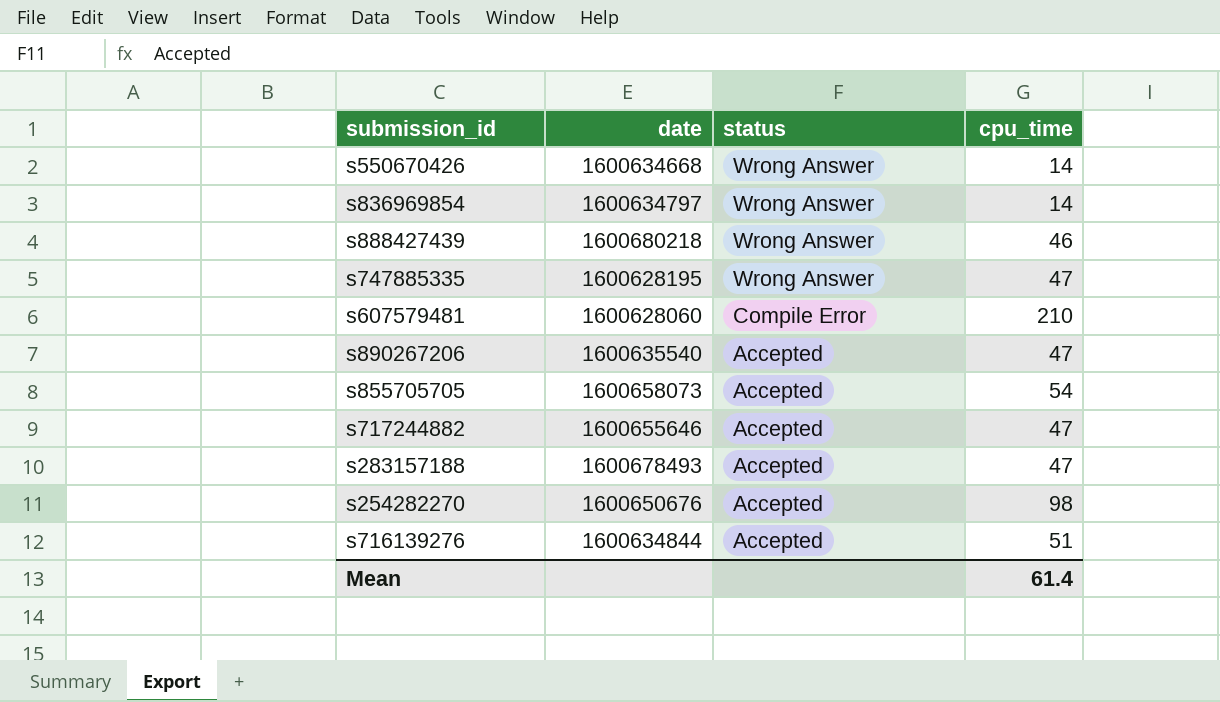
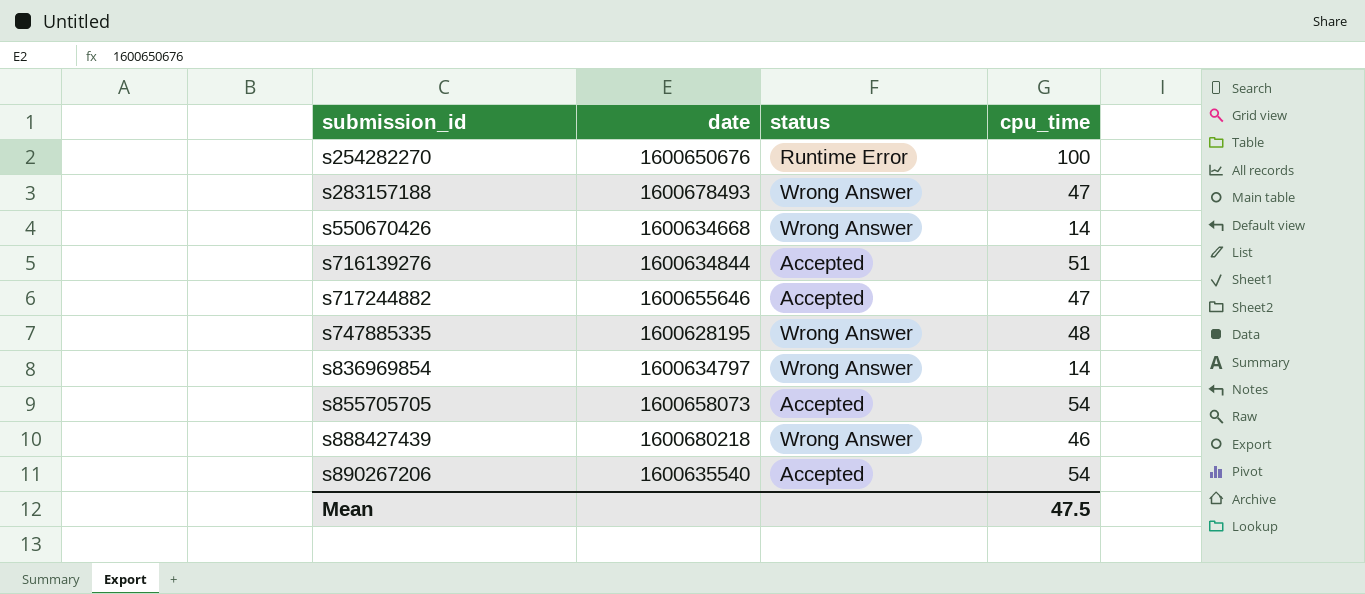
row order: status descending -> submission_id ascending
row s607579481: 1600628060 | Compile Error | 210 -> none
s254282270 | status: Accepted -> Runtime Error
s254282270 | cpu_time: 98 -> 100
s283157188 | status: Accepted -> Wrong Answer
s747885335 | cpu_time: 47 -> 48
s890267206 | cpu_time: 47 -> 54
Mean | cpu_time: 61.4 -> 47.5

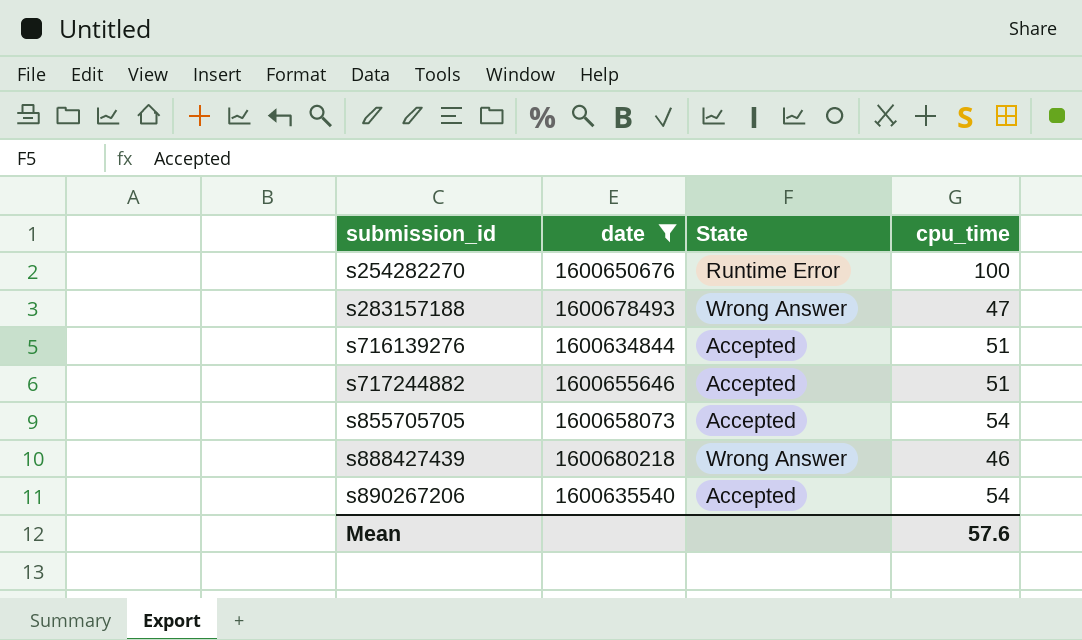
filter: none -> date >= 1600634844
column name: status -> State
s717244882 | cpu_time: 47 -> 51
Mean | cpu_time: 47.5 -> 57.6

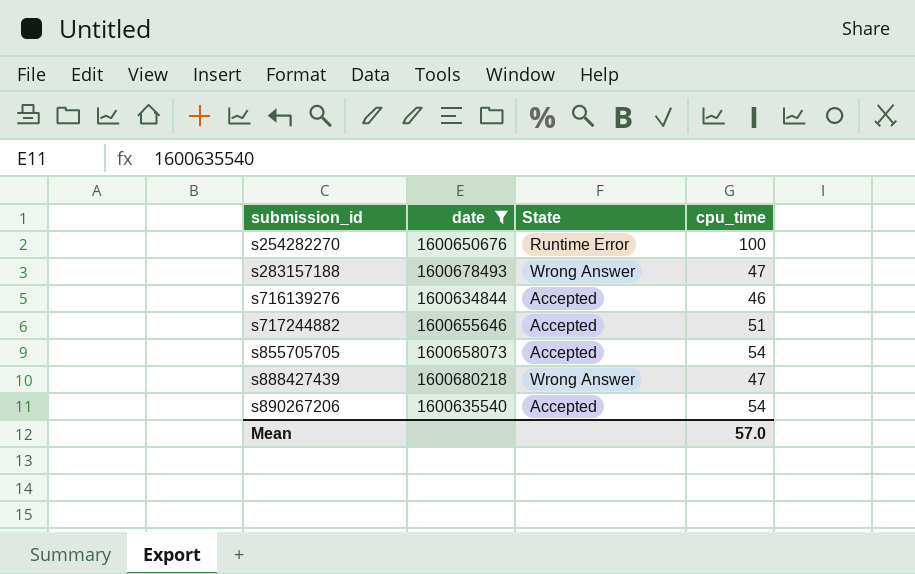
s716139276 | cpu_time: 51 -> 46
s888427439 | cpu_time: 46 -> 47
Mean | cpu_time: 57.6 -> 57.0

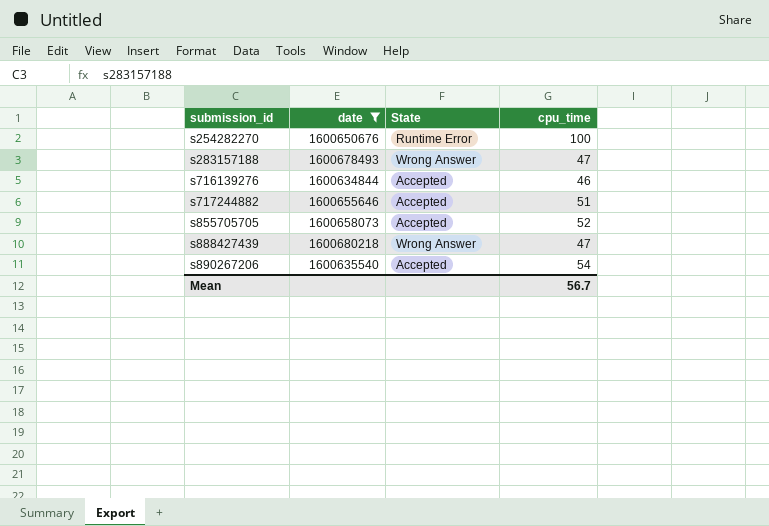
s855705705 | cpu_time: 54 -> 52
Mean | cpu_time: 57.0 -> 56.7

